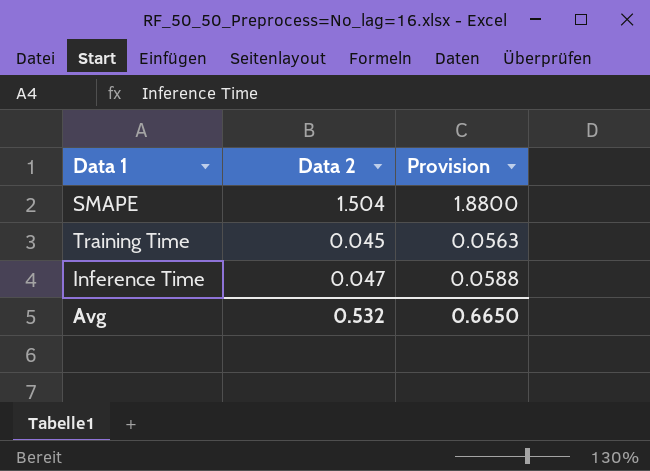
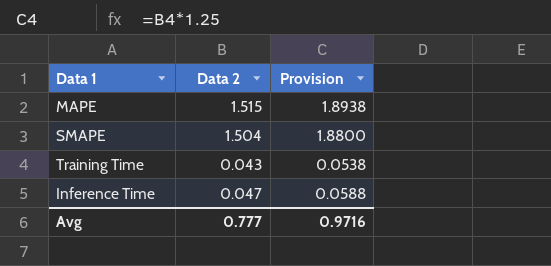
row MAPE: none -> 1.515 | 1.8938
Training Time | Data 2: 0.045 -> 0.043
Training Time | Provision: 0.0563 -> 0.0538
Avg | Data 2: 0.532 -> 0.777
Avg | Provision: 0.6650 -> 0.9716

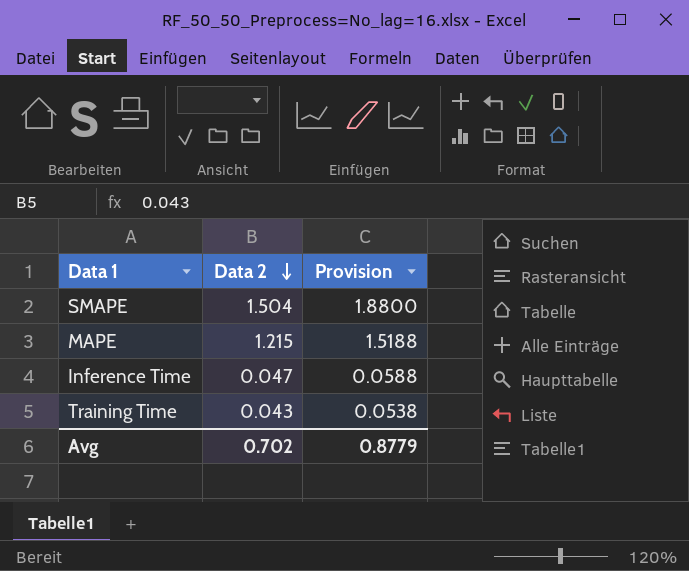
row order: none -> Data 2 descending
MAPE | Data 2: 1.515 -> 1.215
MAPE | Provision: 1.8938 -> 1.5188
Avg | Data 2: 0.777 -> 0.702
Avg | Provision: 0.9716 -> 0.8779

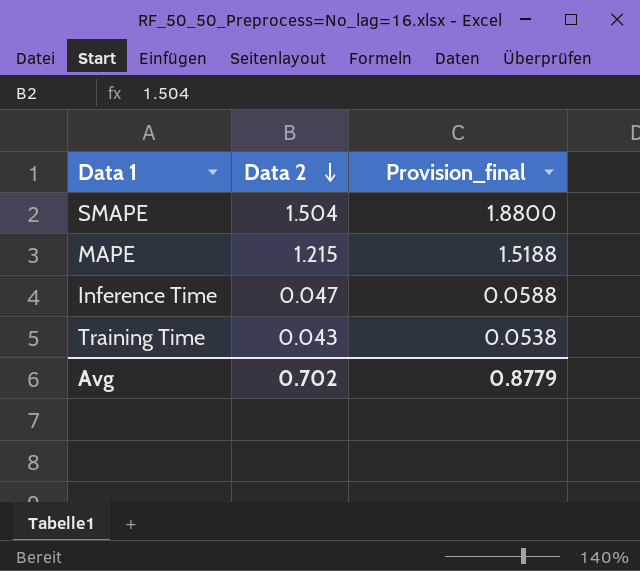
column name: Provision -> Provision_final

